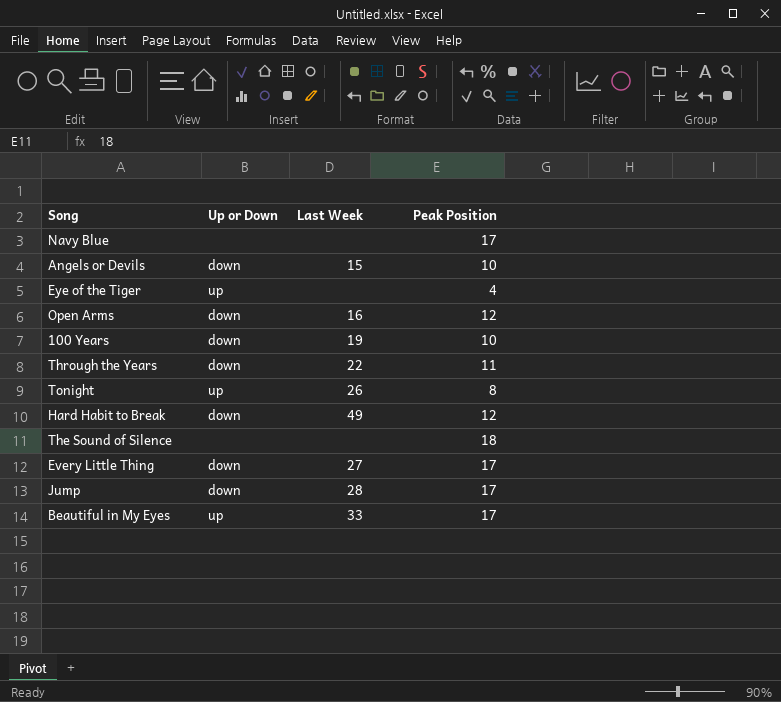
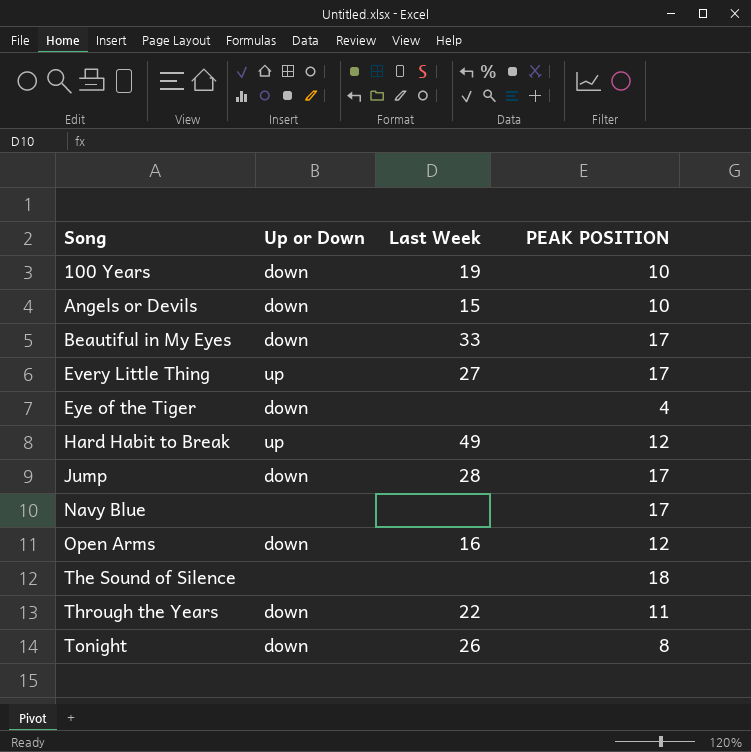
row order: none -> Song ascending
column name: Peak Position -> PEAK POSITION
Beautiful in My Eyes | Up or Down: up -> down
Every Little Thing | Up or Down: down -> up
Eye of the Tiger | Up or Down: up -> down
Hard Habit to Break | Up or Down: down -> up
Tonight | Up or Down: up -> down

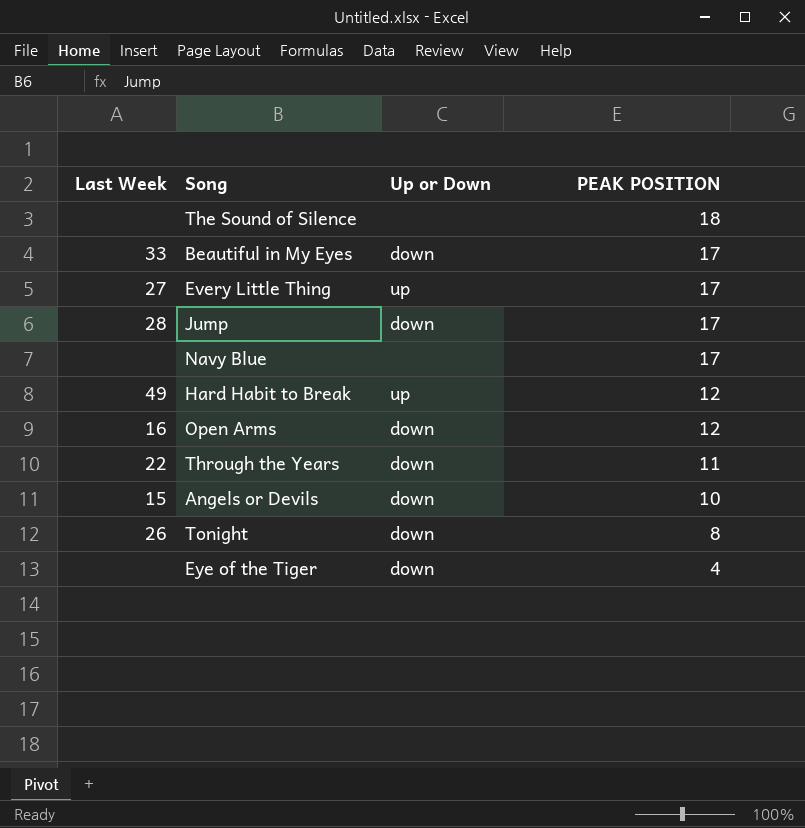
row order: Song ascending -> PEAK POSITION descending
column Last Week | position: 3 -> 1
row 100 Years: down | 19 | 10 -> none

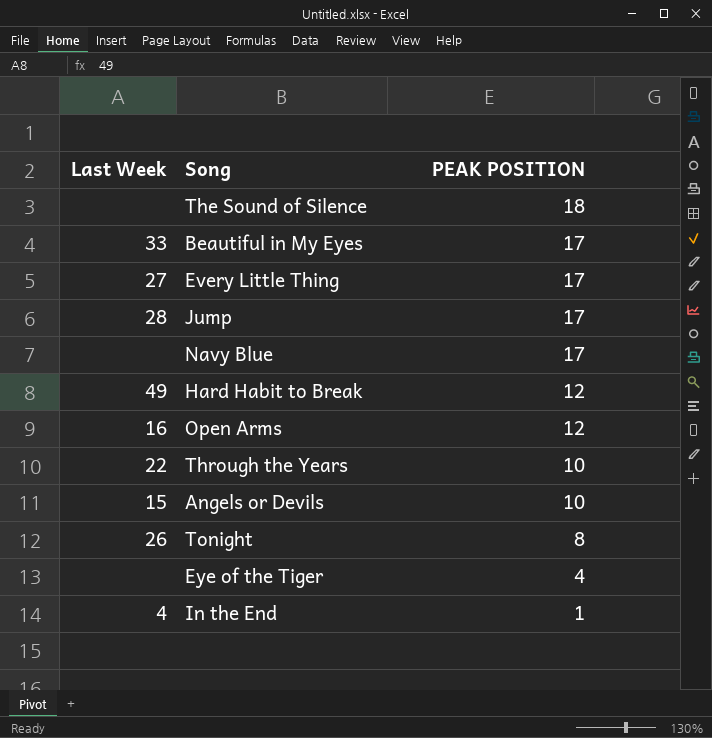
column Up or Down | position: 3 -> none
Through the Years | PEAK POSITION: 11 -> 10
row In the End: none -> 4 | 1

